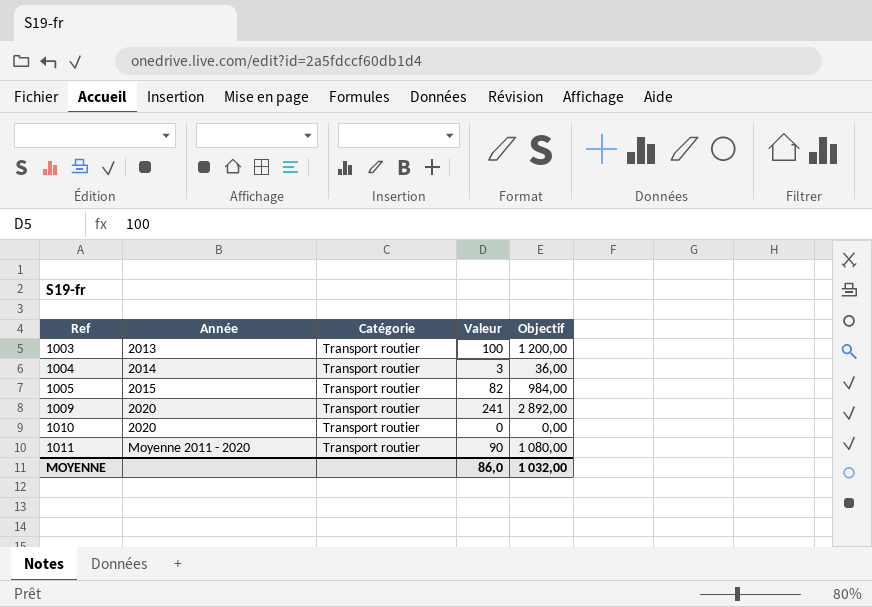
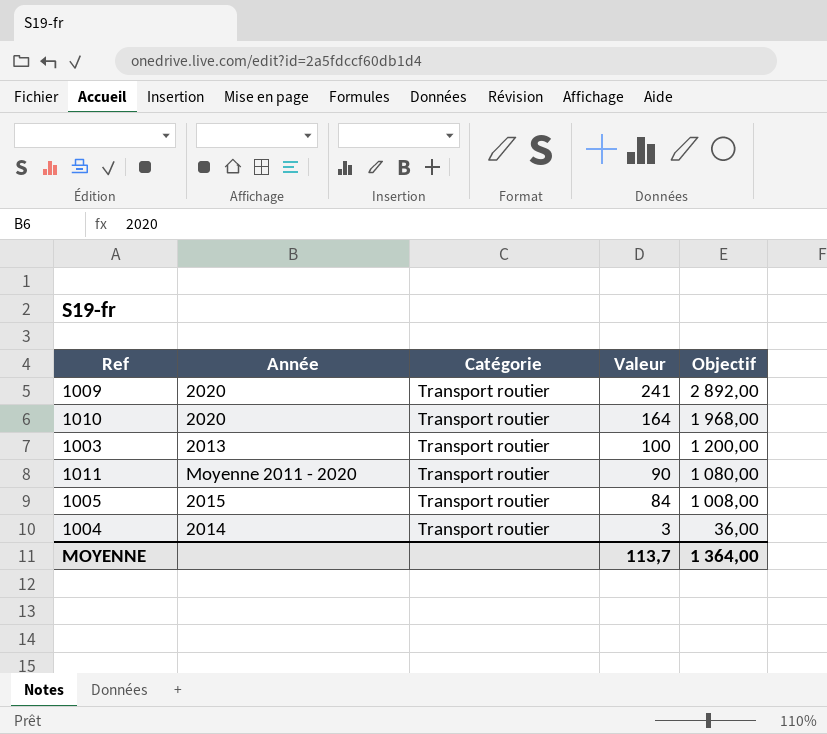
row order: Ref ascending -> Valeur descending
1010 | Valeur: 0 -> 164
1010 | Objectif: 0,00 -> 1 968,00
1005 | Valeur: 82 -> 84
1005 | Objectif: 984,00 -> 1 008,00
MOYENNE | Valeur: 86,0 -> 113,7
MOYENNE | Objectif: 1 032,00 -> 1 364,00

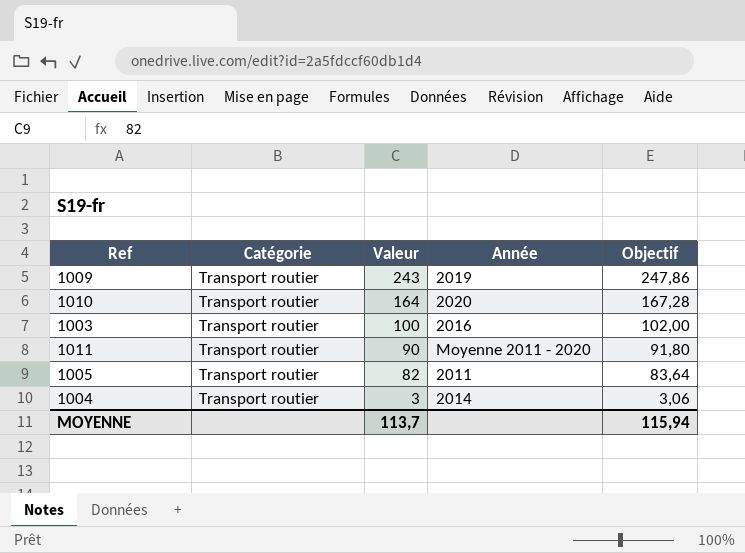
column Année | position: 2 -> 4
column Objectif | formula: [Valeur] * 12 -> [Valeur] * 1,02
1009 | Valeur: 241 -> 243
1009 | Année: 2020 -> 2019
1003 | Année: 2013 -> 2016
1005 | Valeur: 84 -> 82
1005 | Année: 2015 -> 2011
MOYENNE | Objectif: 1 364,00 -> 115,94

